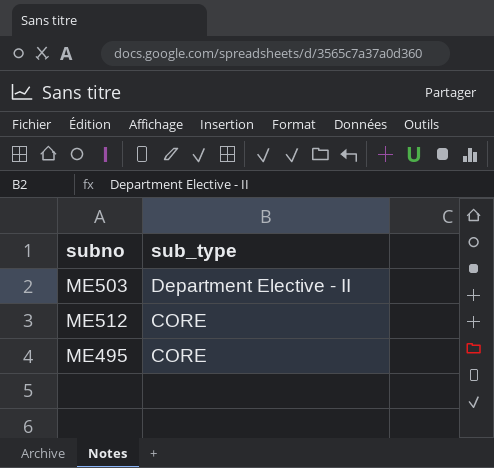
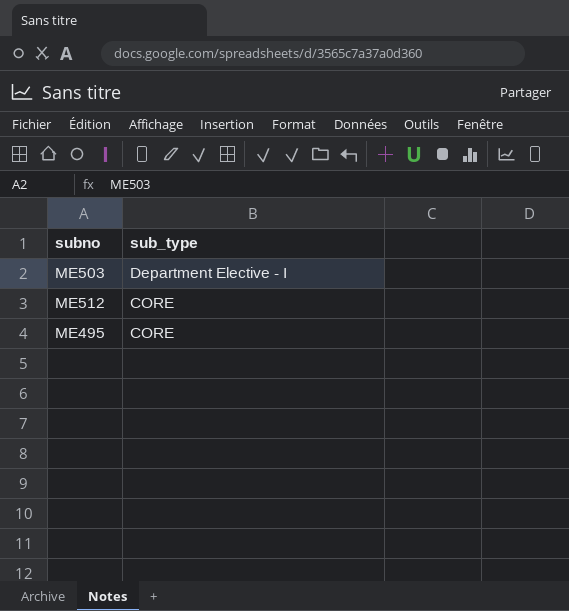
ME503 | sub_type: Department Elective - II -> Department Elective - I

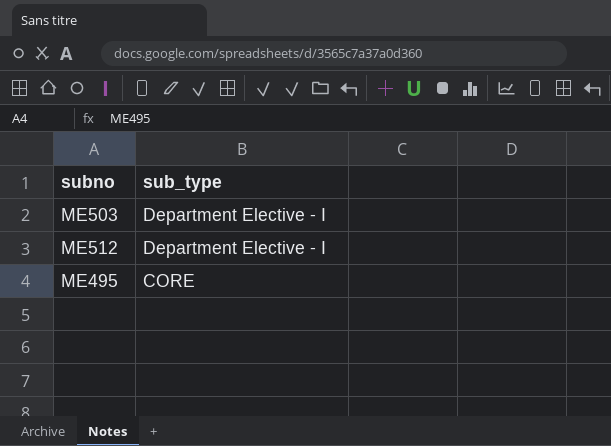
ME512 | sub_type: CORE -> Department Elective - I

